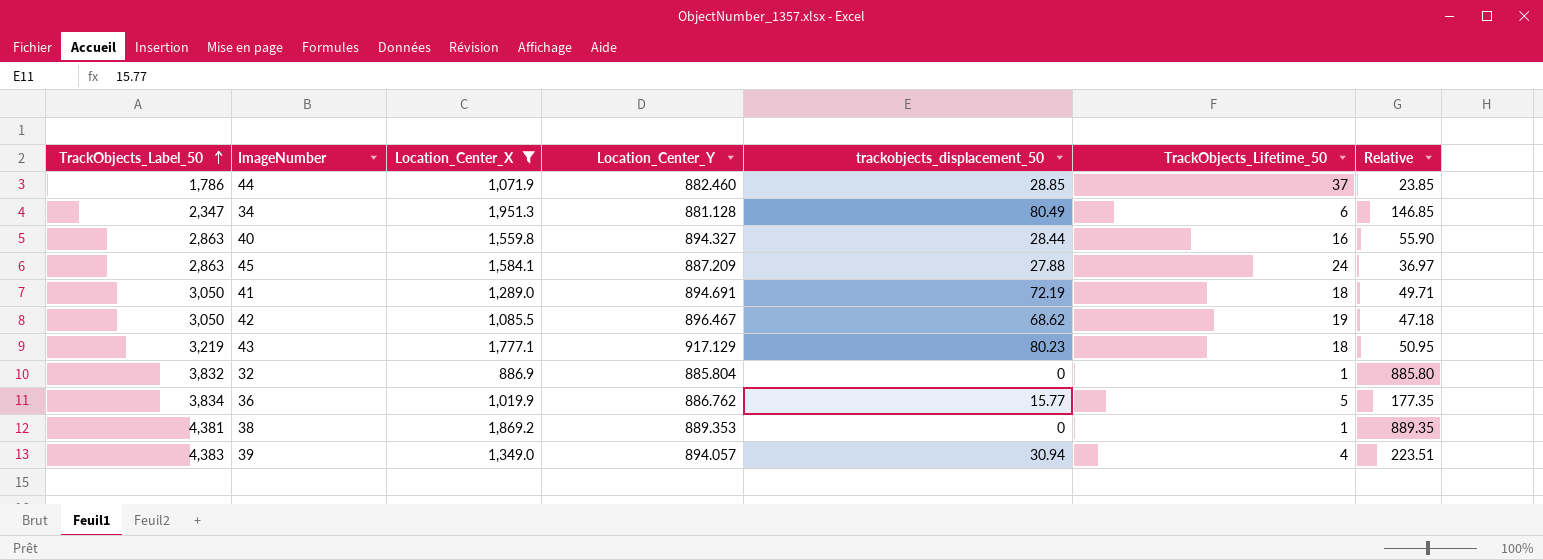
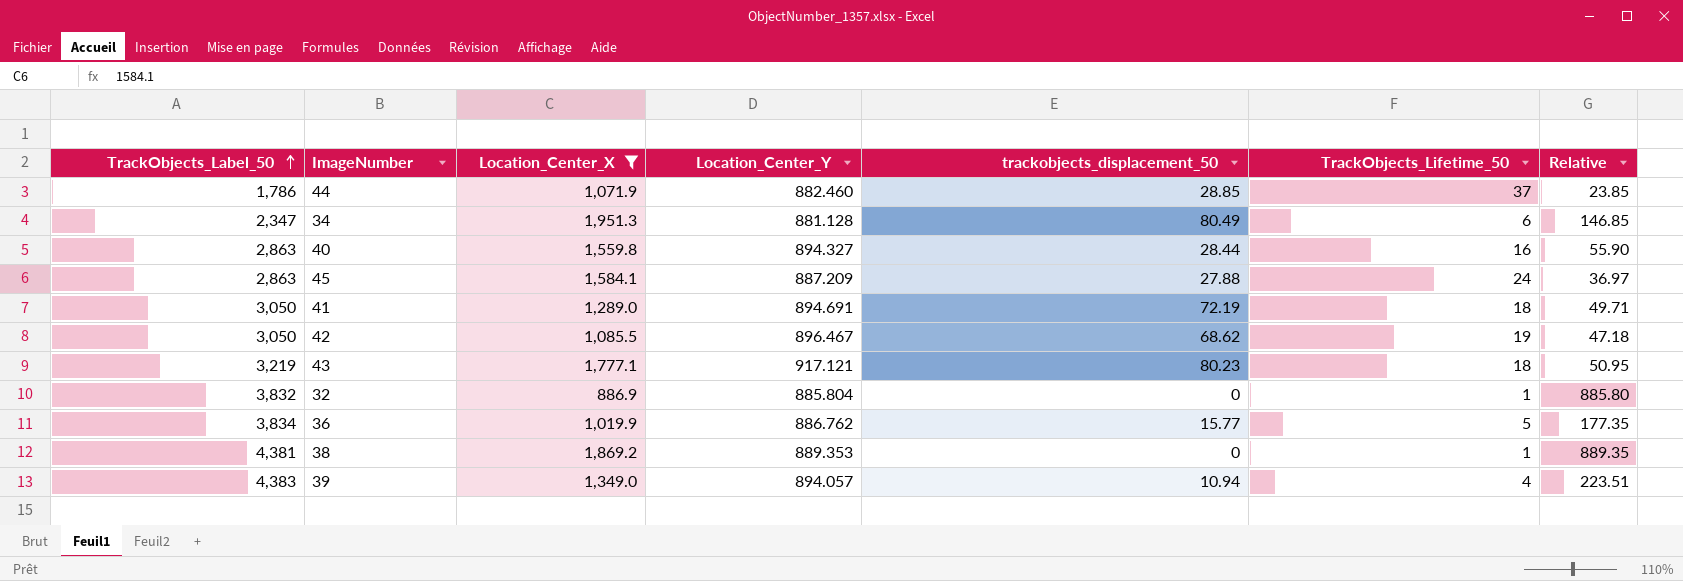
43 | Location_Center_Y: 917.129 -> 917.121
39 | trackobjects_displacement_50: 30.94 -> 10.94

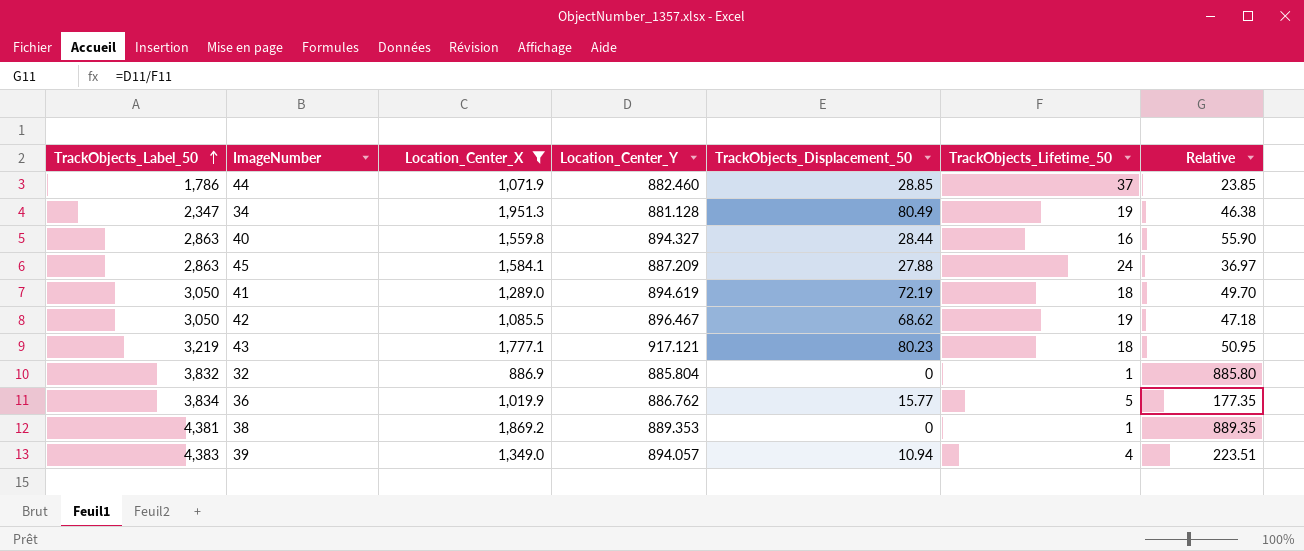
column name: trackobjects_displacement_50 -> TrackObjects_Displacement_50
34 | TrackObjects_Lifetime_50: 6 -> 19
34 | Relative: 146.85 -> 46.38
41 | Location_Center_Y: 894.691 -> 894.619
41 | Relative: 49.71 -> 49.70

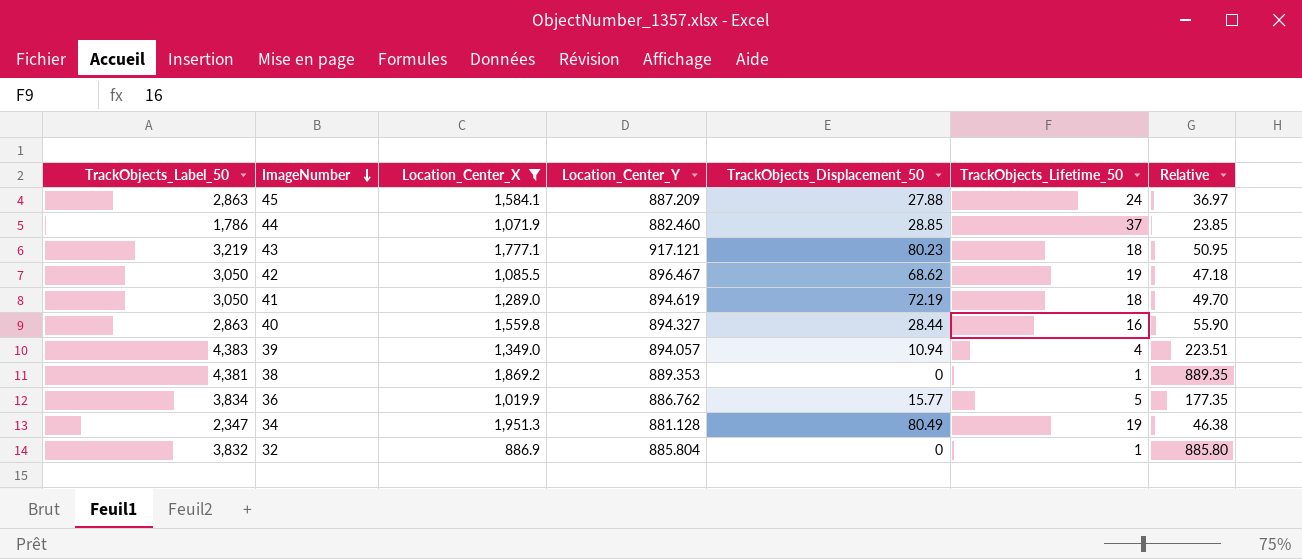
row order: TrackObjects_Label_50 ascending -> ImageNumber descending

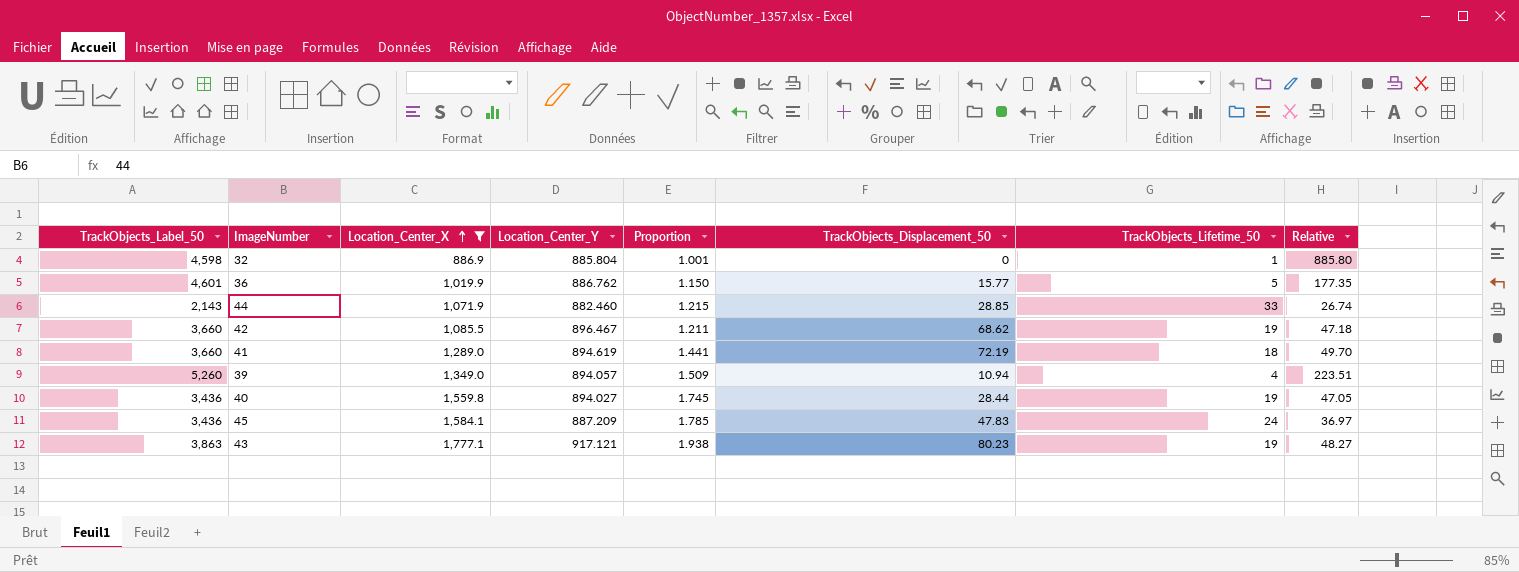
row order: ImageNumber descending -> Location_Center_X ascending
column Proportion | formula: none -> [Location_Center_X] / [Location_Center_Y]
row 38: 4,381 | 1,869.2 | 889.353 | 0 | 1 | 889.35 -> none
row 34: 2,347 | 1,951.3 | 881.128 | 80.49 | 19 | 46.38 -> none
32 | TrackObjects_Label_50: 3,832 -> 4,598
36 | TrackObjects_Label_50: 3,834 -> 4,601
44 | TrackObjects_Label_50: 1,786 -> 2,143
44 | TrackObjects_Lifetime_50: 37 -> 33
44 | Relative: 23.85 -> 26.74
42 | TrackObjects_Label_50: 3,050 -> 3,660
41 | TrackObjects_Label_50: 3,050 -> 3,660
39 | TrackObjects_Label_50: 4,383 -> 5,260
40 | TrackObjects_Label_50: 2,863 -> 3,436
40 | Location_Center_Y: 894.327 -> 894.027
40 | TrackObjects_Lifetime_50: 16 -> 19
40 | Relative: 55.90 -> 47.05
45 | TrackObjects_Label_50: 2,863 -> 3,436
45 | TrackObjects_Displacement_50: 27.88 -> 47.83
43 | TrackObjects_Label_50: 3,219 -> 3,863
43 | TrackObjects_Lifetime_50: 18 -> 19
43 | Relative: 50.95 -> 48.27

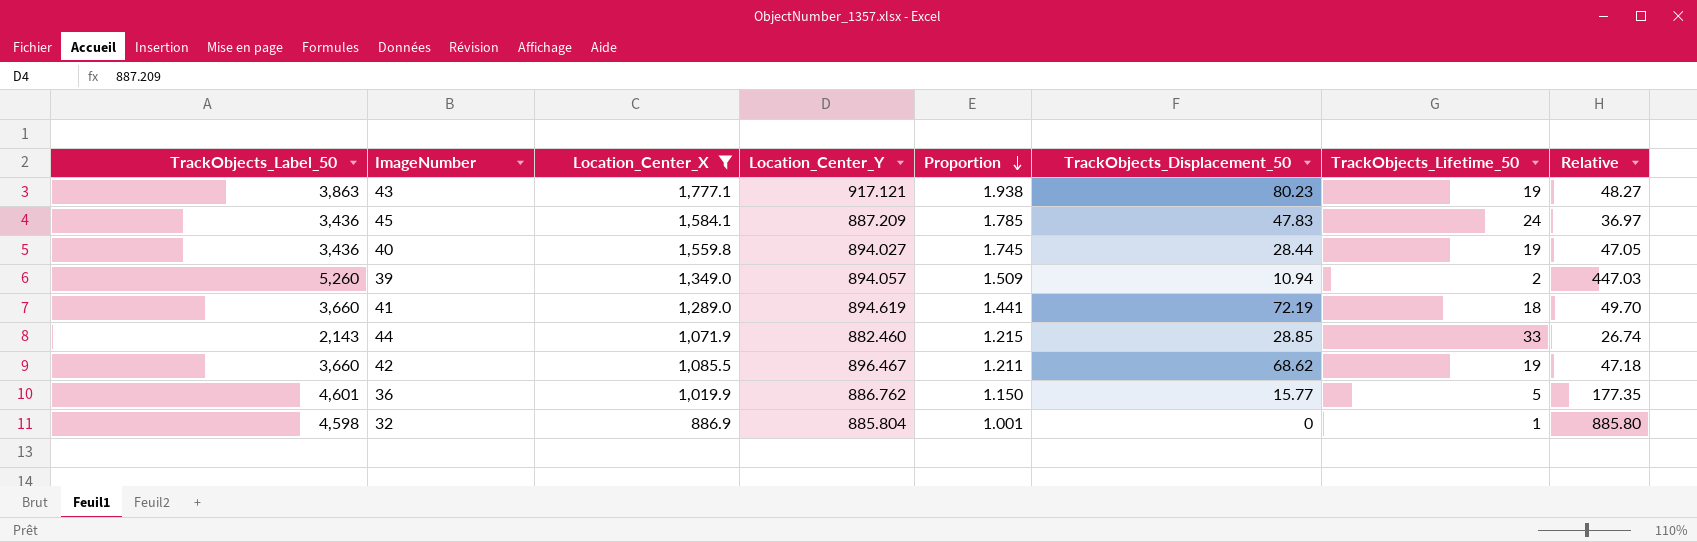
row order: Location_Center_X ascending -> Proportion descending
39 | TrackObjects_Lifetime_50: 4 -> 2
39 | Relative: 223.51 -> 447.03

